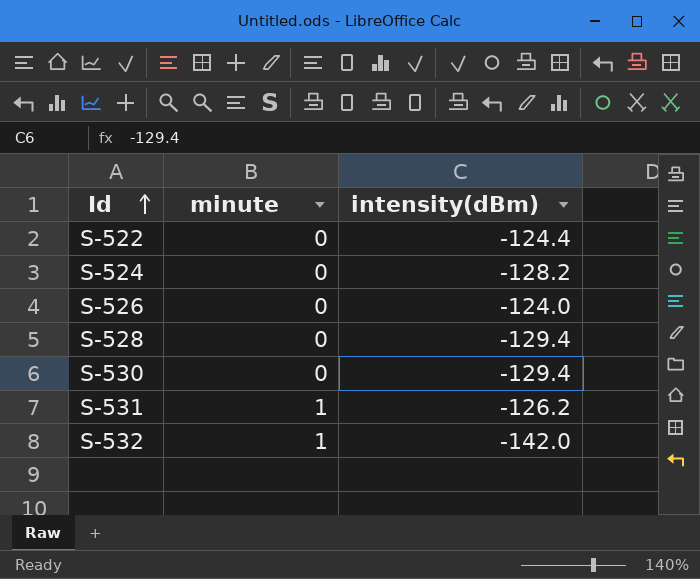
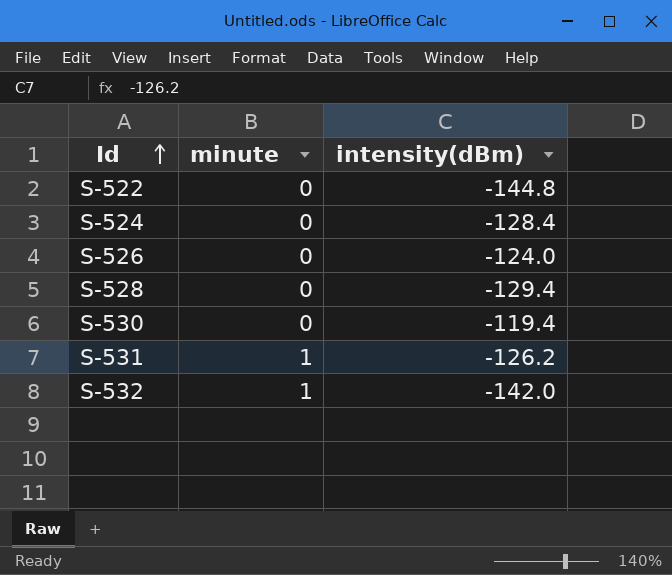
S-522 | intensity(dBm): -124.4 -> -144.8
S-524 | intensity(dBm): -128.2 -> -128.4
S-530 | intensity(dBm): -129.4 -> -119.4

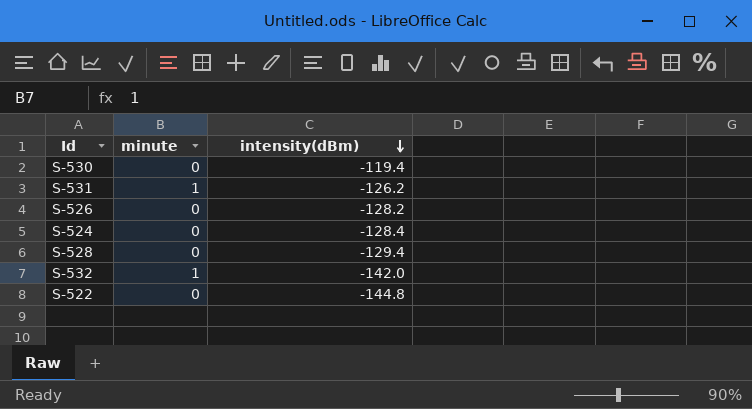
row order: Id ascending -> intensity(dBm) descending
S-526 | intensity(dBm): -124.0 -> -128.2

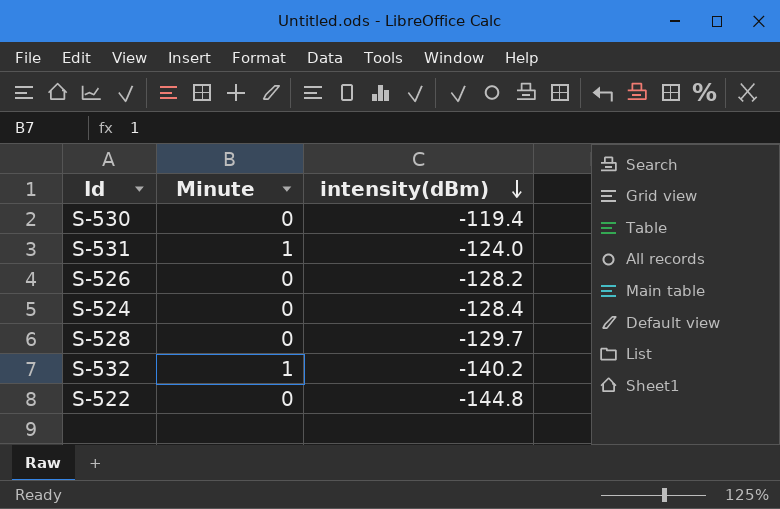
column name: minute -> Minute
S-531 | intensity(dBm): -126.2 -> -124.0
S-528 | intensity(dBm): -129.4 -> -129.7
S-532 | intensity(dBm): -142.0 -> -140.2

